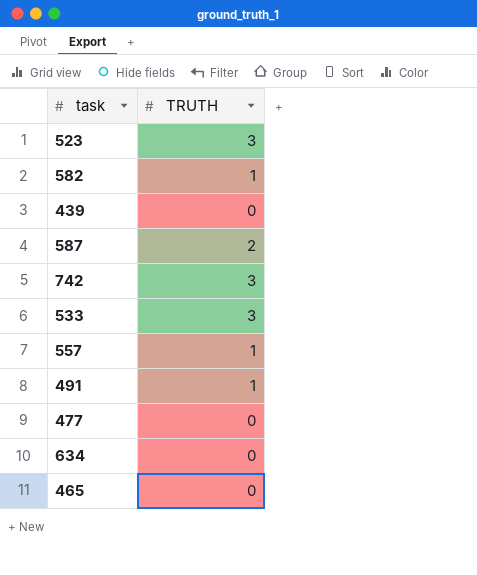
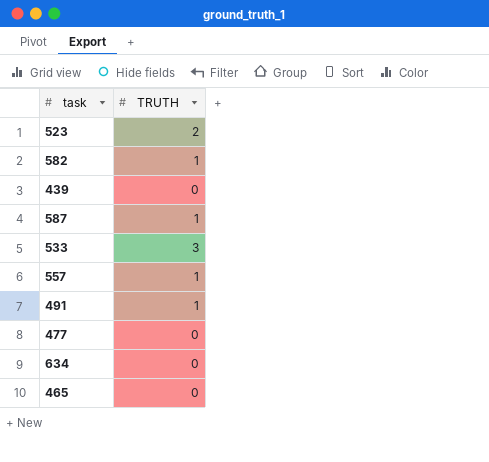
row 742: 3 -> none
523 | TRUTH: 3 -> 2
587 | TRUTH: 2 -> 1

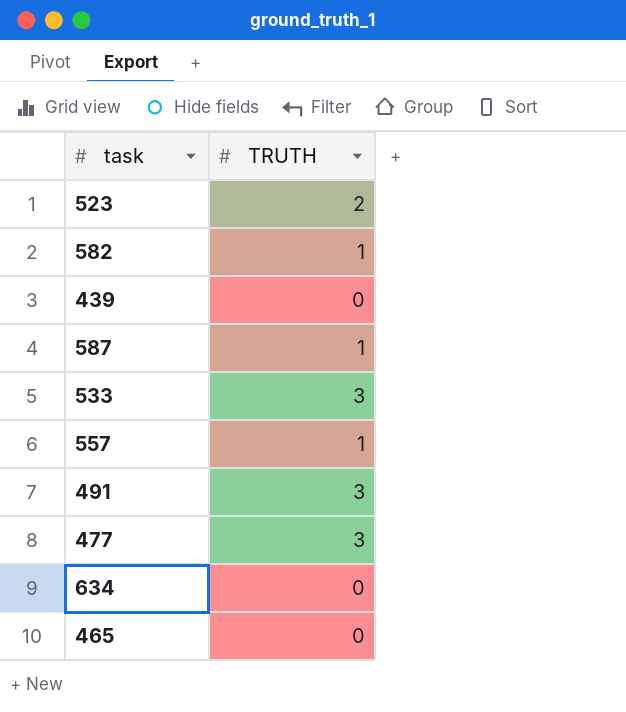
491 | TRUTH: 1 -> 3
477 | TRUTH: 0 -> 3

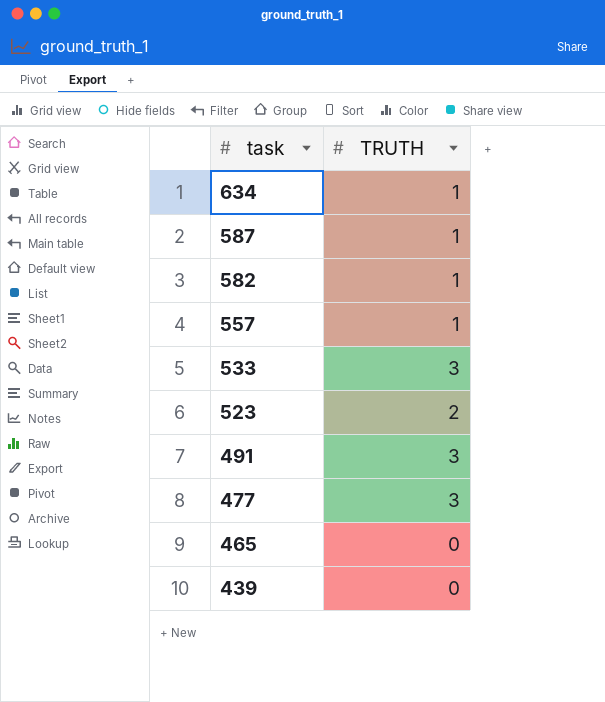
row order: none -> task descending
634 | TRUTH: 0 -> 1

